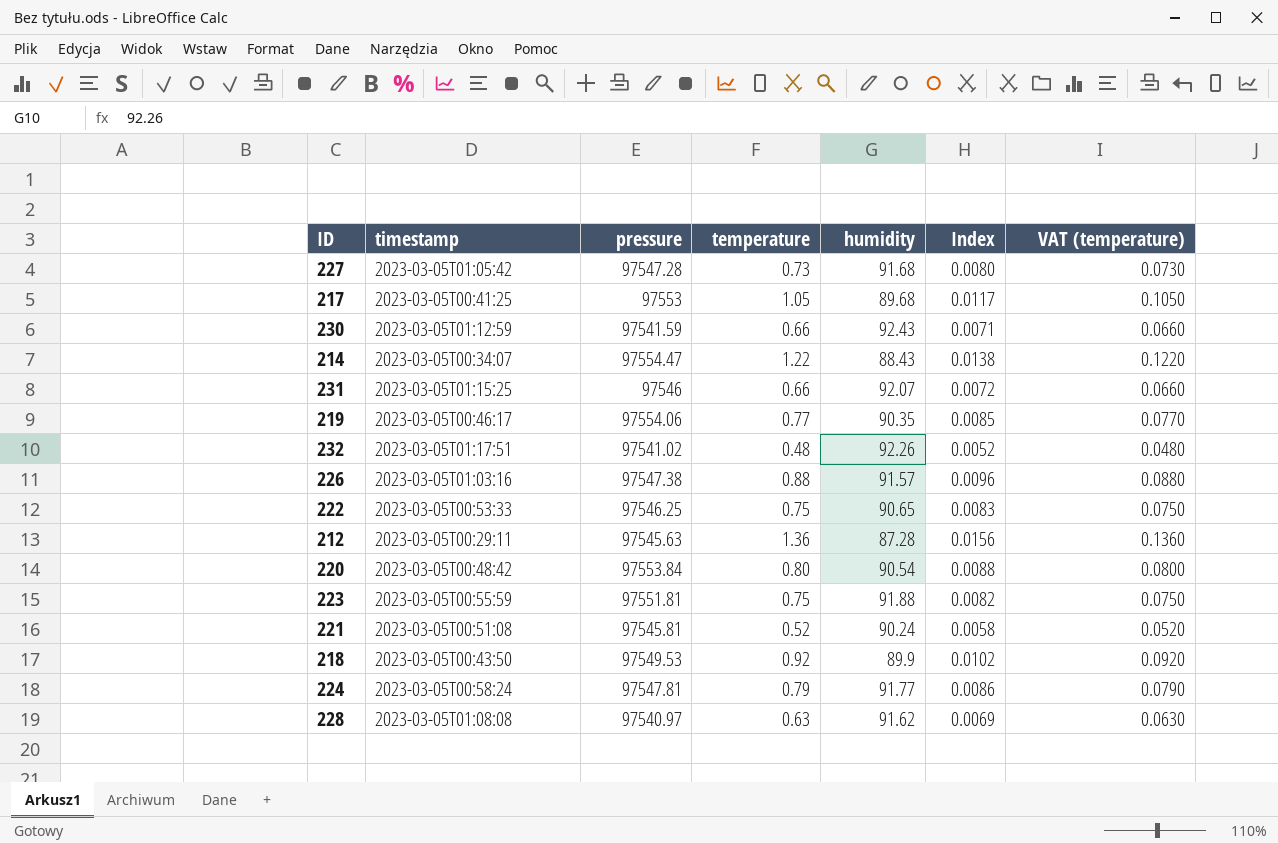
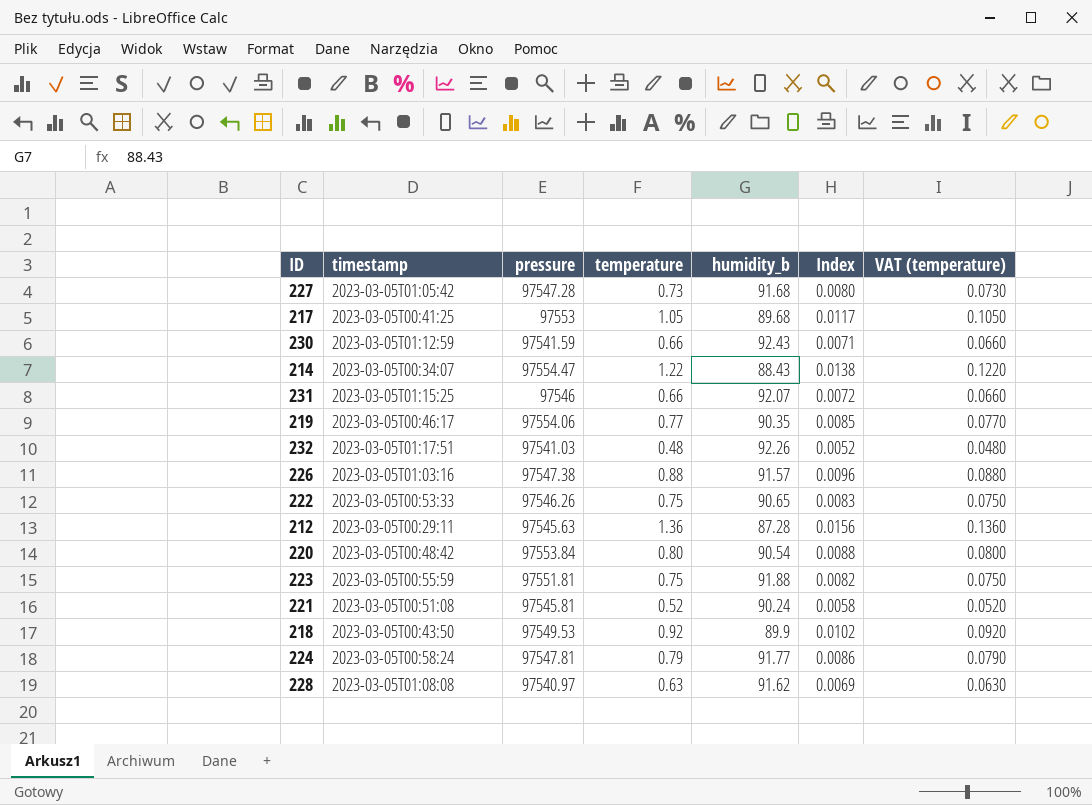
column name: humidity -> humidity_b
232 | pressure: 97541.02 -> 97541.03
222 | pressure: 97546.25 -> 97546.26

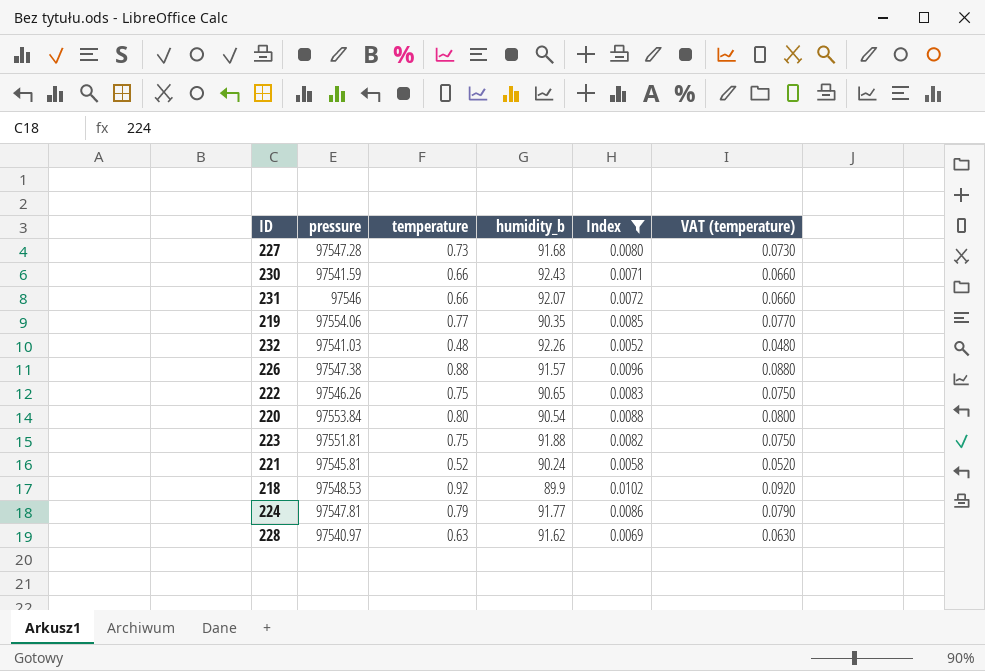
filter: none -> Index <= 0.0102
column timestamp | position: 2 -> none
218 | pressure: 97549.53 -> 97548.53

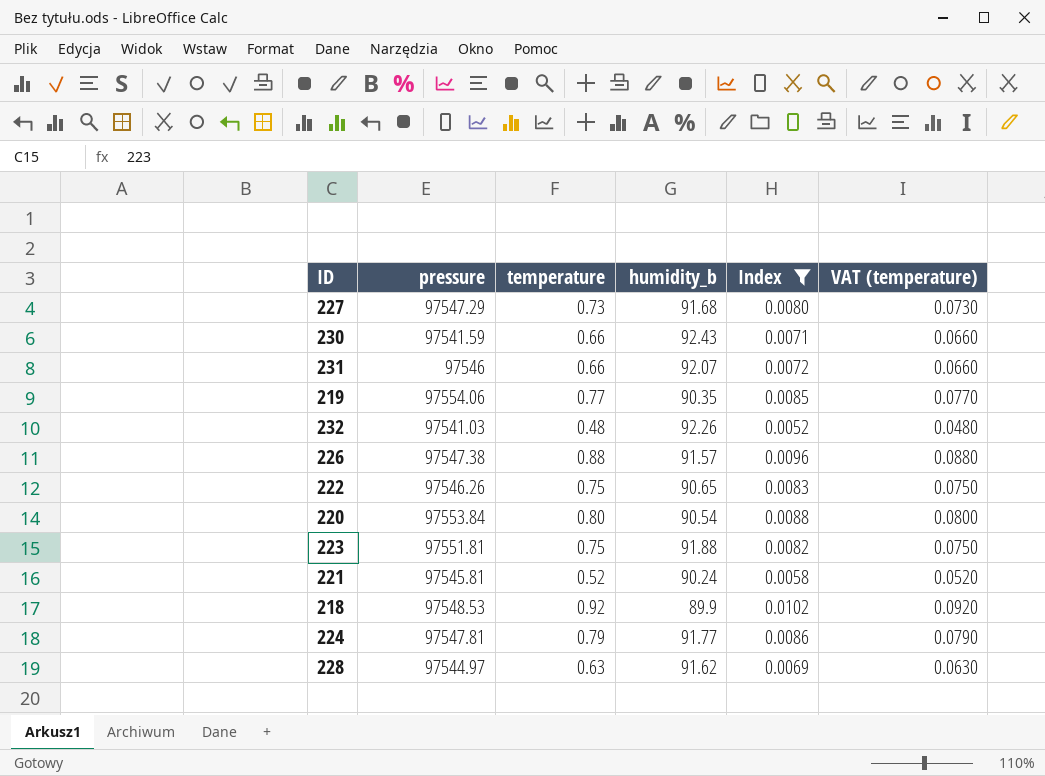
227 | pressure: 97547.28 -> 97547.29
228 | pressure: 97540.97 -> 97544.97

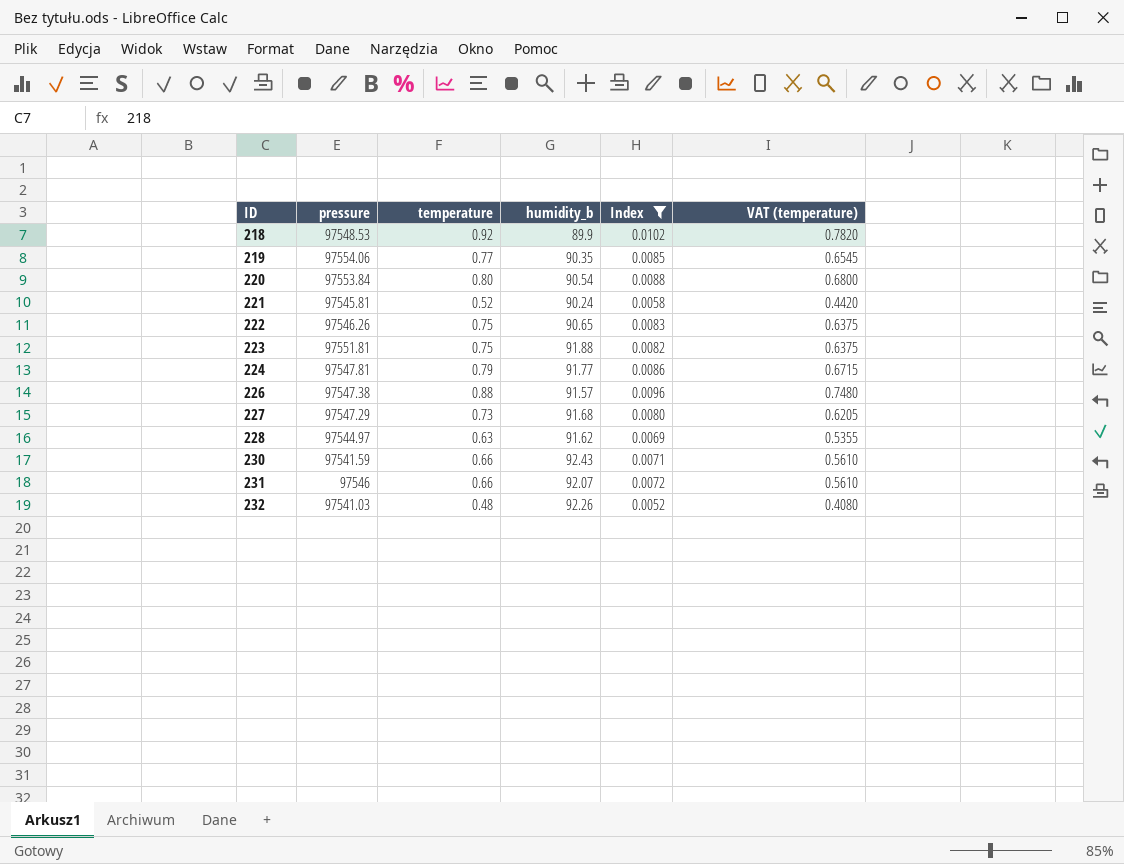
row order: none -> ID ascending
column VAT (temperature) | formula: [temperature] * 0.1 -> [temperature] * 0.85

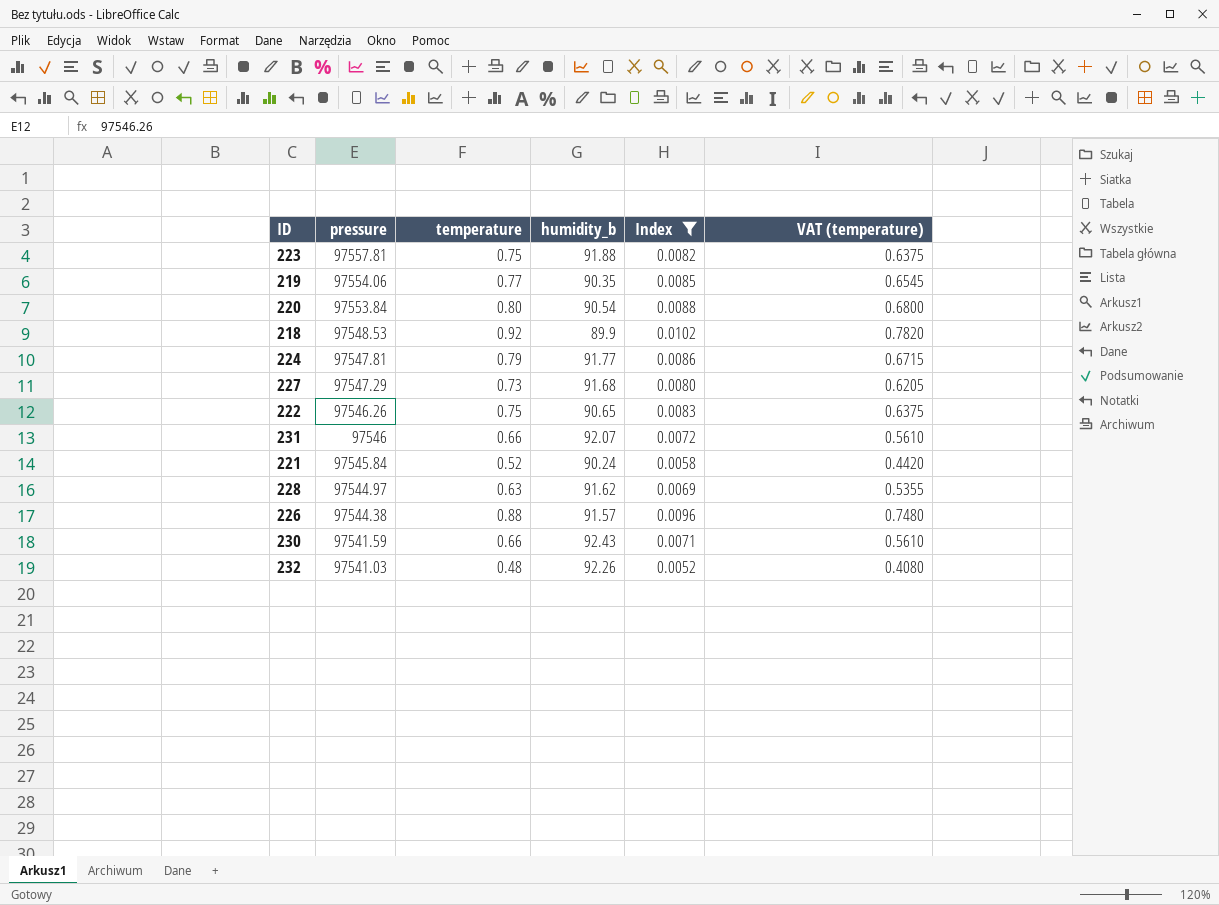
row order: ID ascending -> pressure descending
223 | pressure: 97551.81 -> 97557.81
221 | pressure: 97545.81 -> 97545.84
226 | pressure: 97547.38 -> 97544.38

